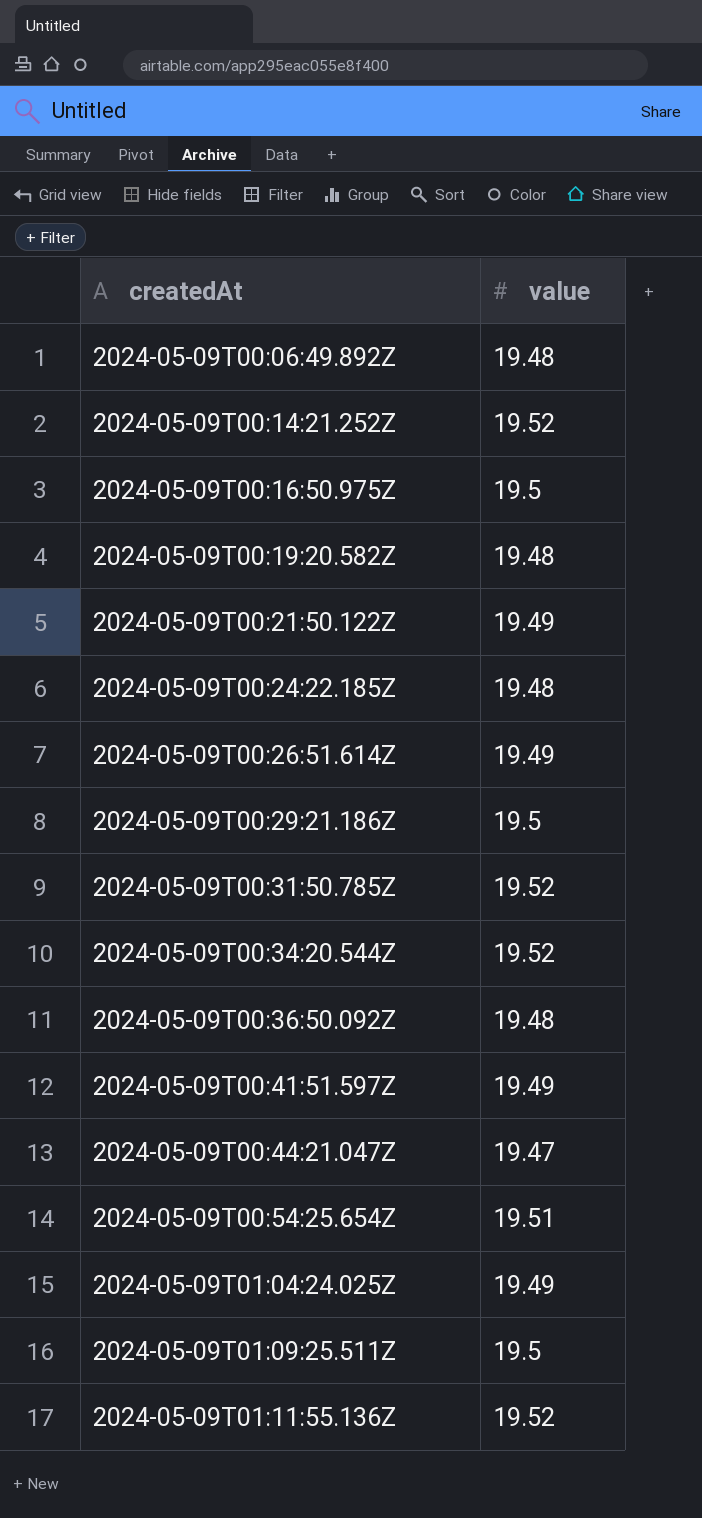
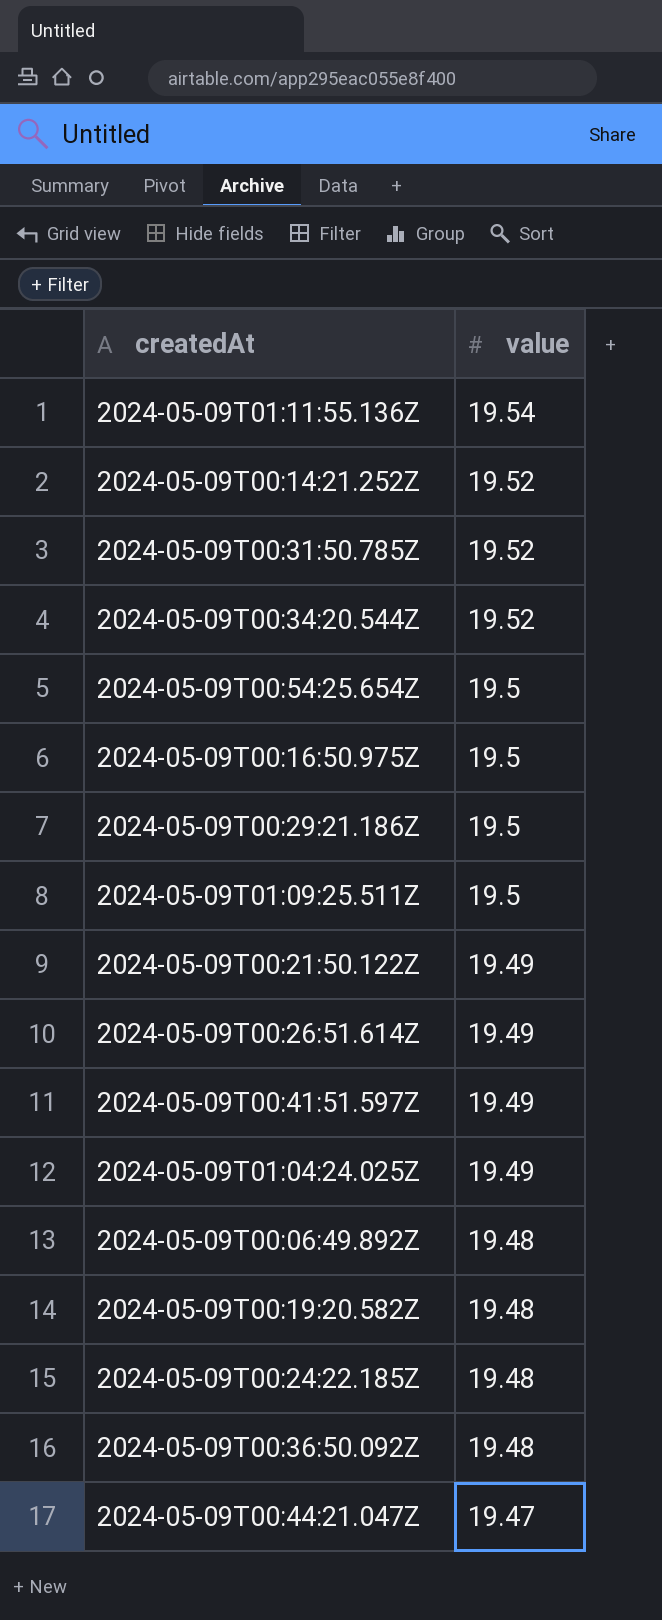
row order: createdAt ascending -> value descending
2024-05-09T01:11:55.136Z | value: 19.52 -> 19.54
2024-05-09T00:54:25.654Z | value: 19.51 -> 19.5

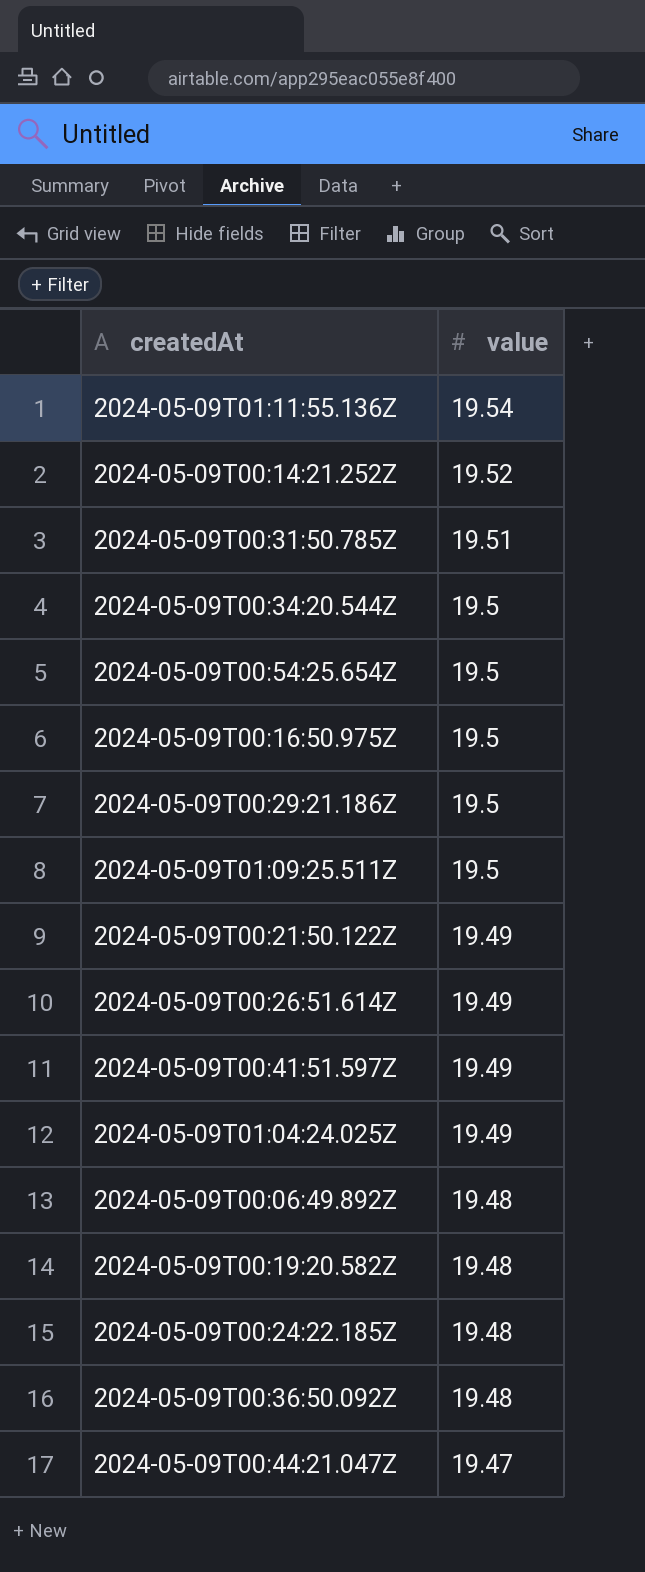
2024-05-09T00:31:50.785Z | value: 19.52 -> 19.51
2024-05-09T00:34:20.544Z | value: 19.52 -> 19.5

